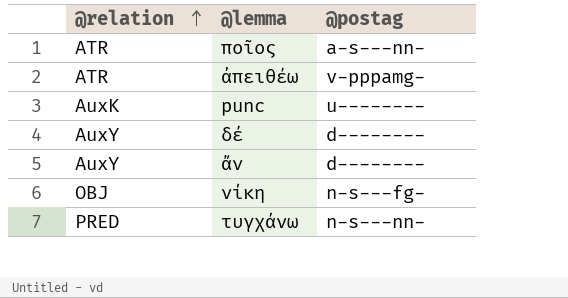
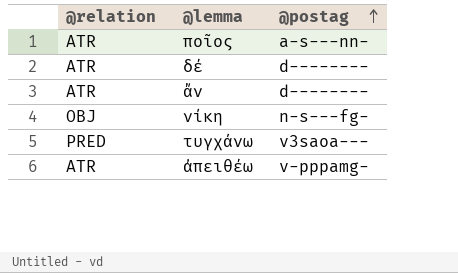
row order: @relation ascending -> @postag ascending
row punc: AuxK | u-------- -> none
δέ | @relation: AuxY -> ATR
ἄν | @relation: AuxY -> ATR
τυγχάνω | @postag: n-s---nn- -> v3saoa---

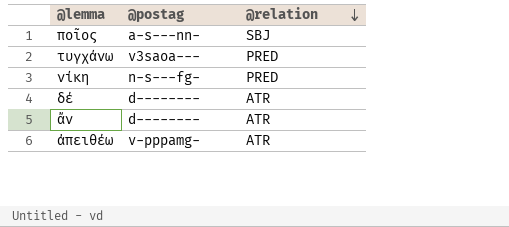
row order: @postag ascending -> @relation descending
column @relation | position: 1 -> 3
ποῖος | @relation: ATR -> SBJ
νίκη | @relation: OBJ -> PRED

